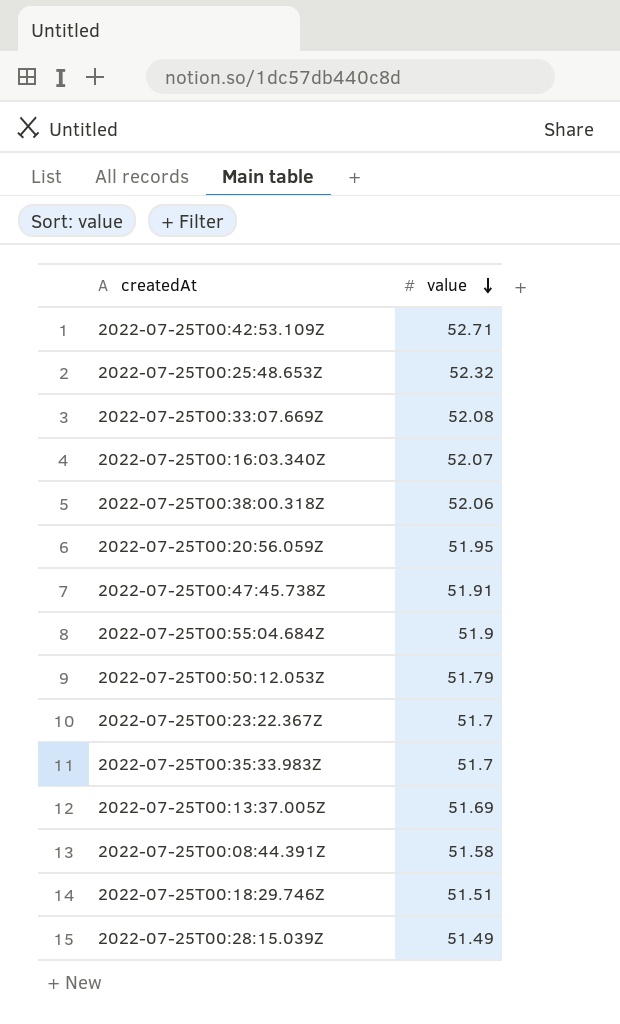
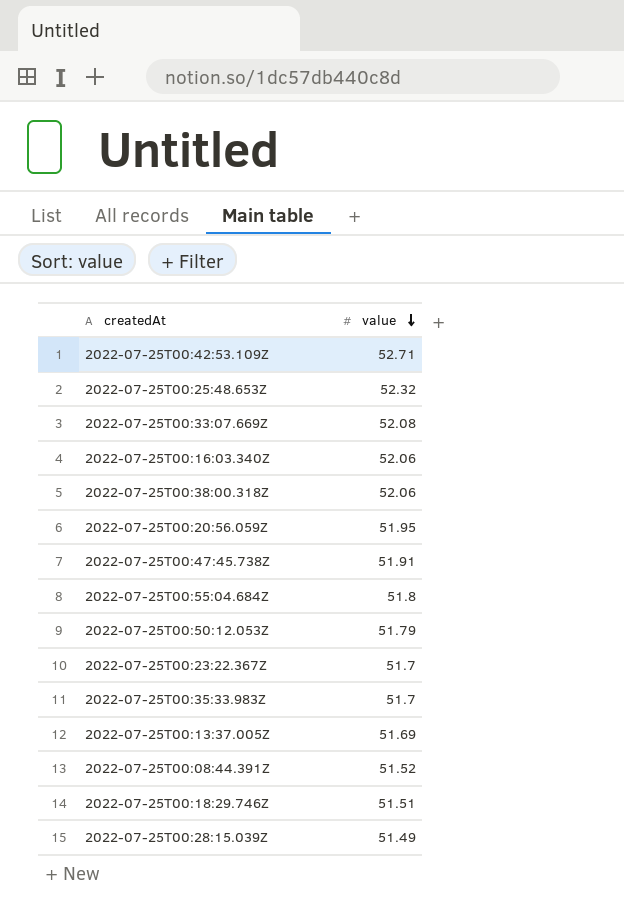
2022-07-25T00:16:03.340Z | value: 52.07 -> 52.06
2022-07-25T00:55:04.684Z | value: 51.9 -> 51.8
2022-07-25T00:08:44.391Z | value: 51.58 -> 51.52

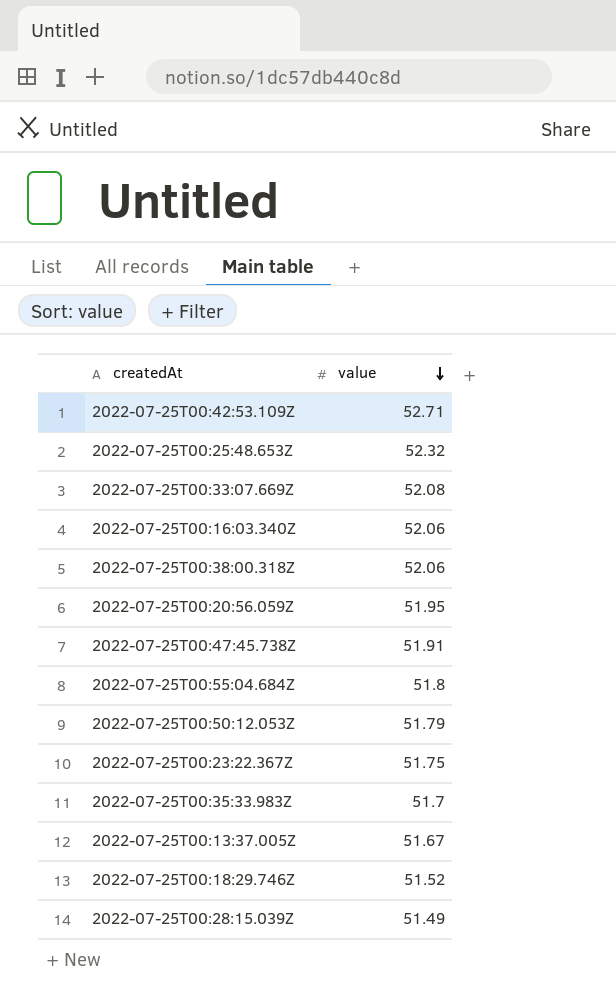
row 2022-07-25T00:08:44.391Z: 51.52 -> none
2022-07-25T00:23:22.367Z | value: 51.7 -> 51.75
2022-07-25T00:13:37.005Z | value: 51.69 -> 51.67
2022-07-25T00:18:29.746Z | value: 51.51 -> 51.52

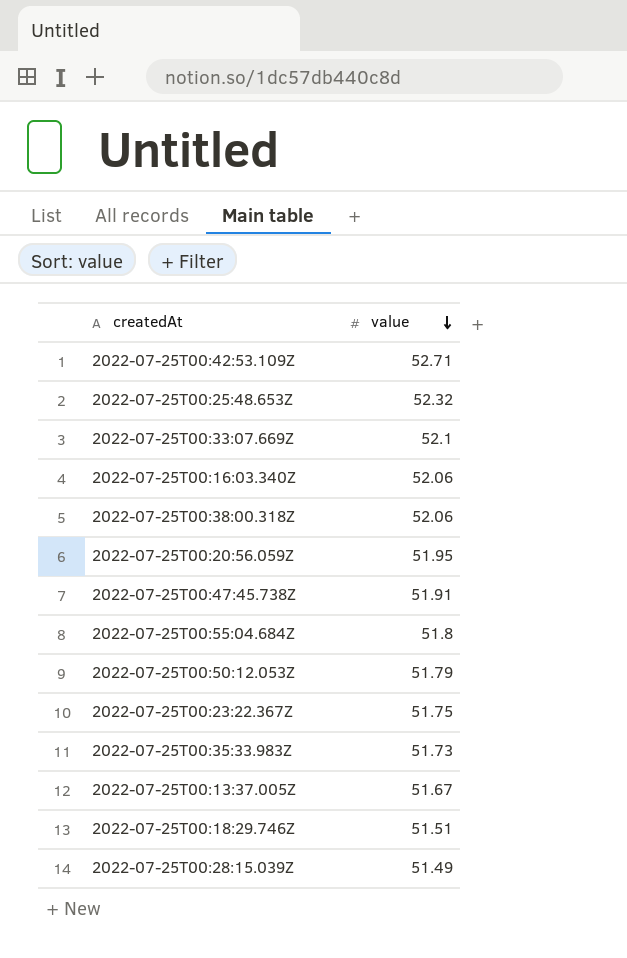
2022-07-25T00:33:07.669Z | value: 52.08 -> 52.1
2022-07-25T00:35:33.983Z | value: 51.7 -> 51.73
2022-07-25T00:18:29.746Z | value: 51.52 -> 51.51

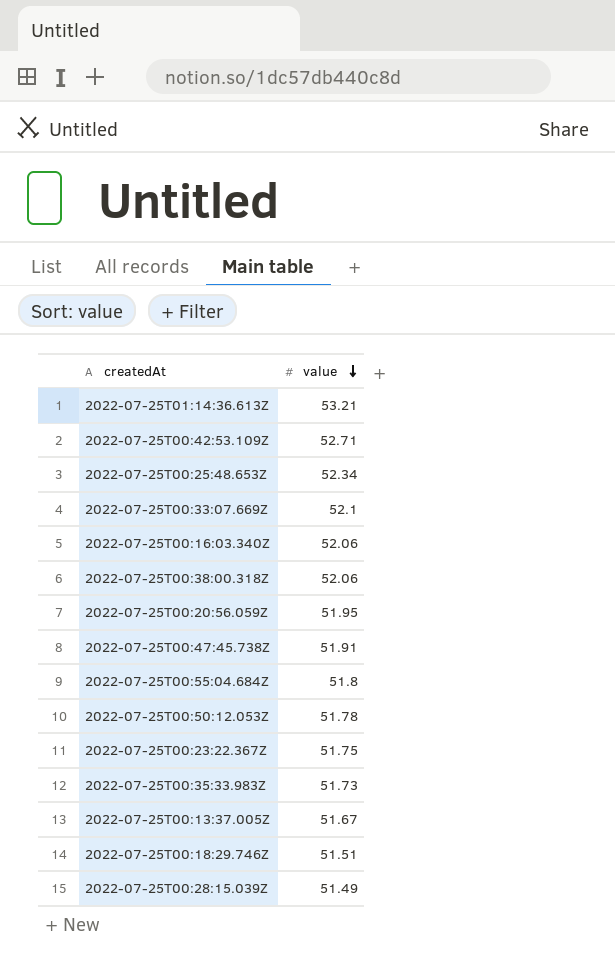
row 2022-07-25T01:14:36.613Z: none -> 53.21
2022-07-25T00:25:48.653Z | value: 52.32 -> 52.34
2022-07-25T00:50:12.053Z | value: 51.79 -> 51.78

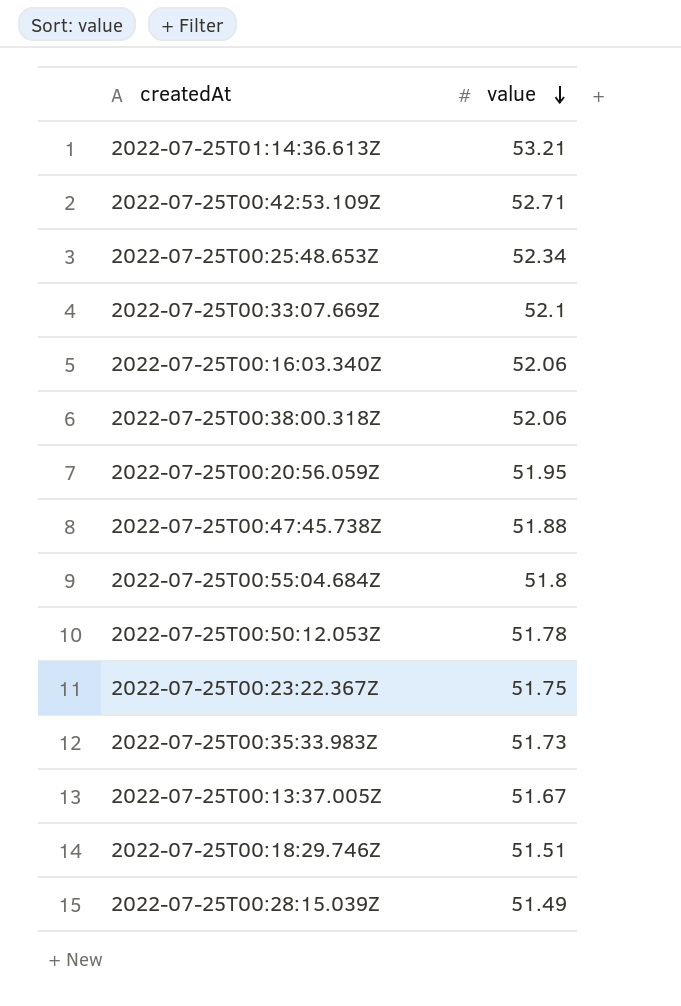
2022-07-25T00:47:45.738Z | value: 51.91 -> 51.88

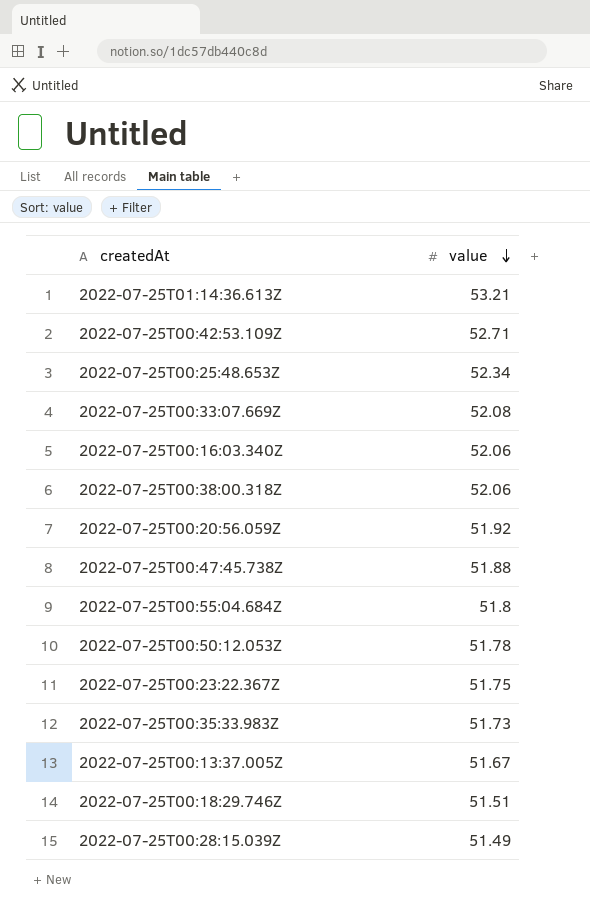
2022-07-25T00:33:07.669Z | value: 52.1 -> 52.08
2022-07-25T00:20:56.059Z | value: 51.95 -> 51.92

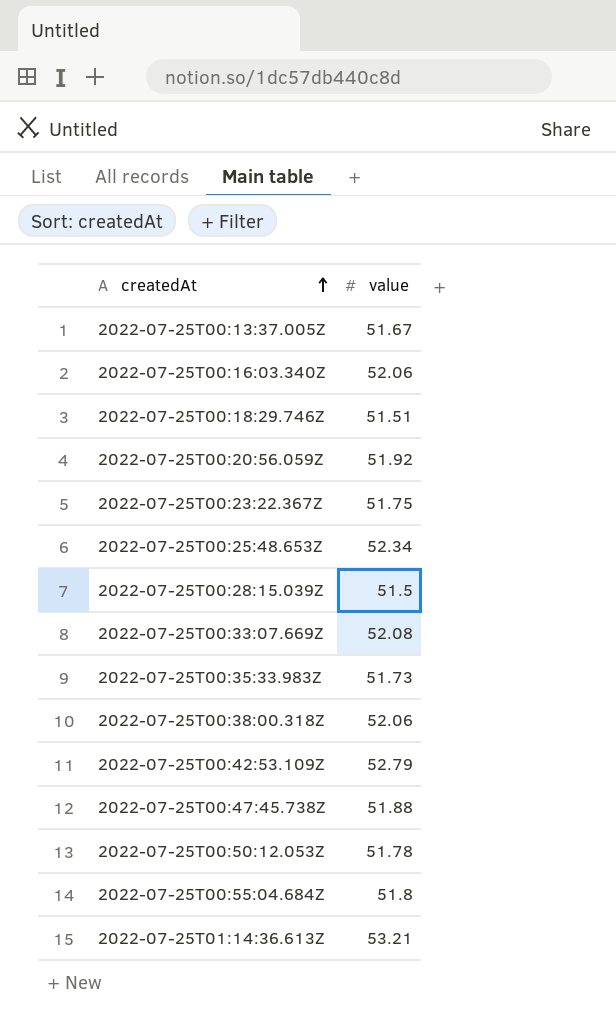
row order: value descending -> createdAt ascending
2022-07-25T00:28:15.039Z | value: 51.49 -> 51.5
2022-07-25T00:42:53.109Z | value: 52.71 -> 52.79

